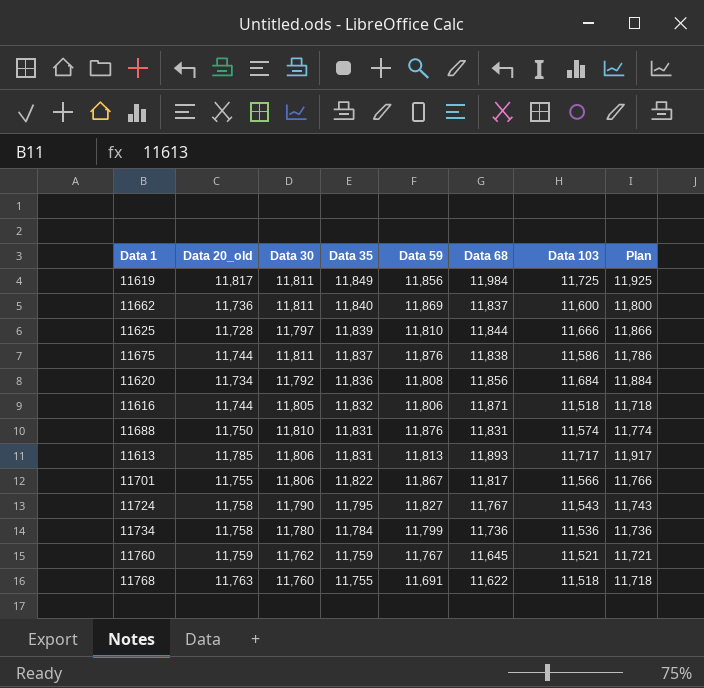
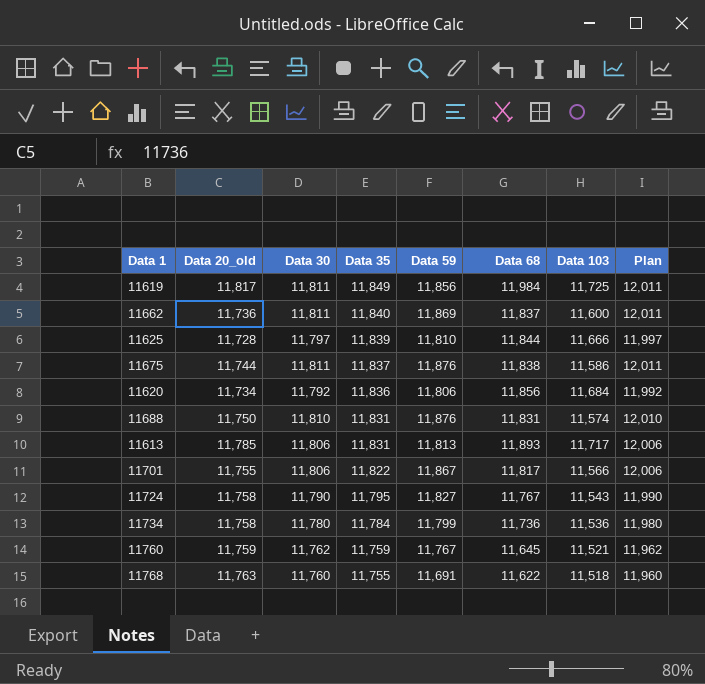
column Plan | formula: [Data 103] + 200 -> [Data 30] + 200
row 11616: 11,744 | 11,805 | 11,832 | 11,806 | 11,871 | 11,518 | 11,718 -> none
11620 | Data 59: 11,808 -> 11,806

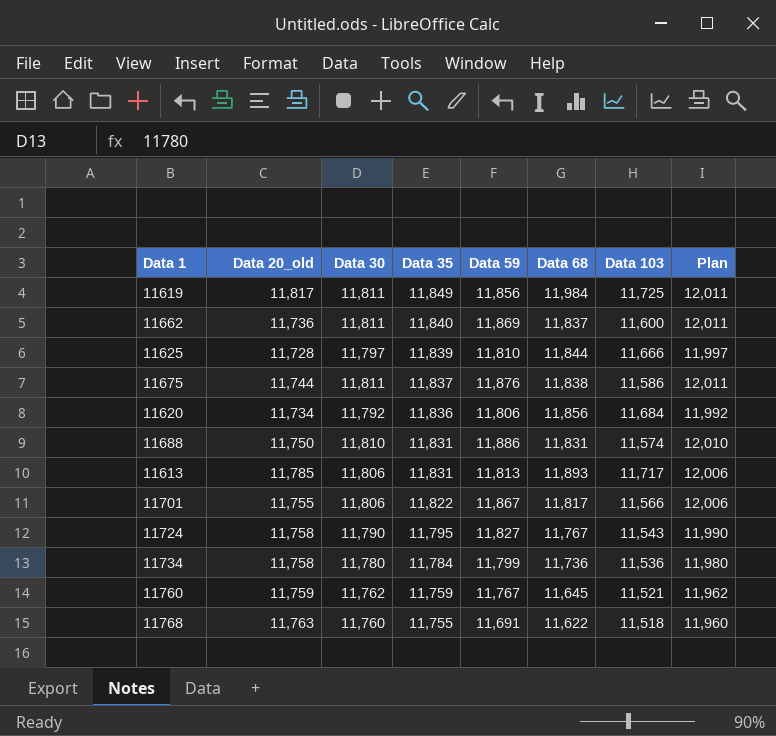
11688 | Data 59: 11,876 -> 11,886

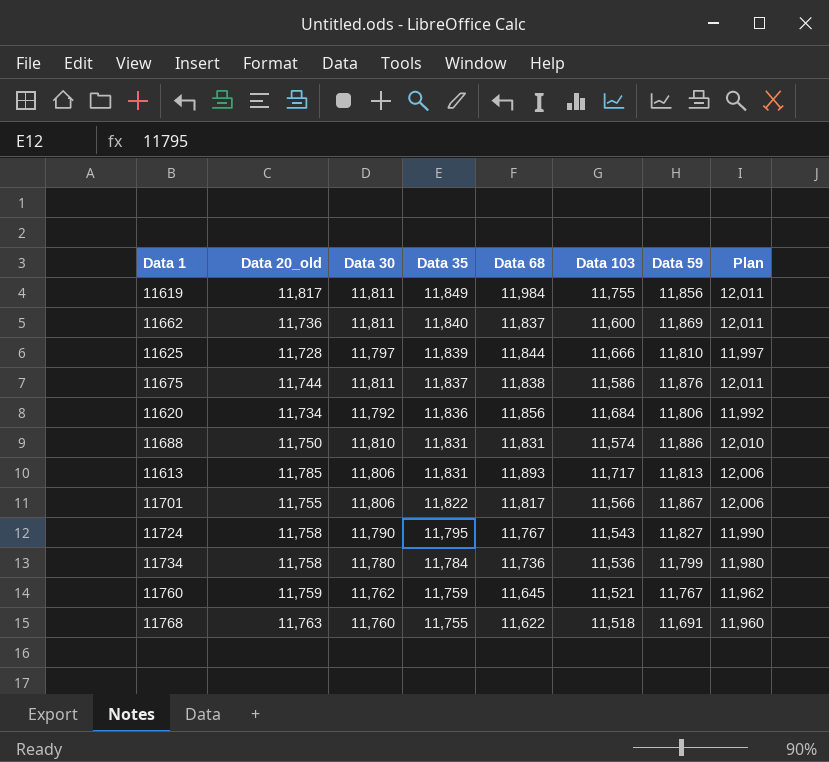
column Data 59 | position: 5 -> 7
11619 | Data 103: 11,725 -> 11,755

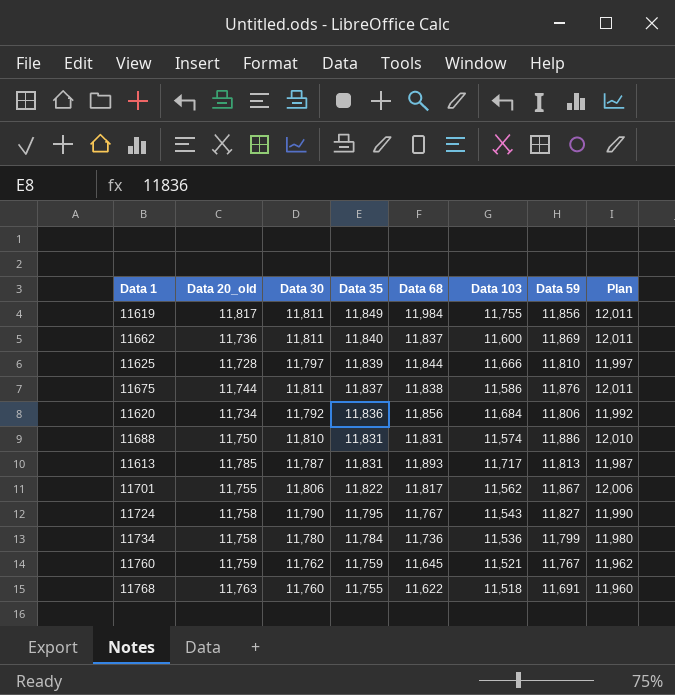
11613 | Data 30: 11,806 -> 11,787
11613 | Plan: 12,006 -> 11,987
11701 | Data 103: 11,566 -> 11,562

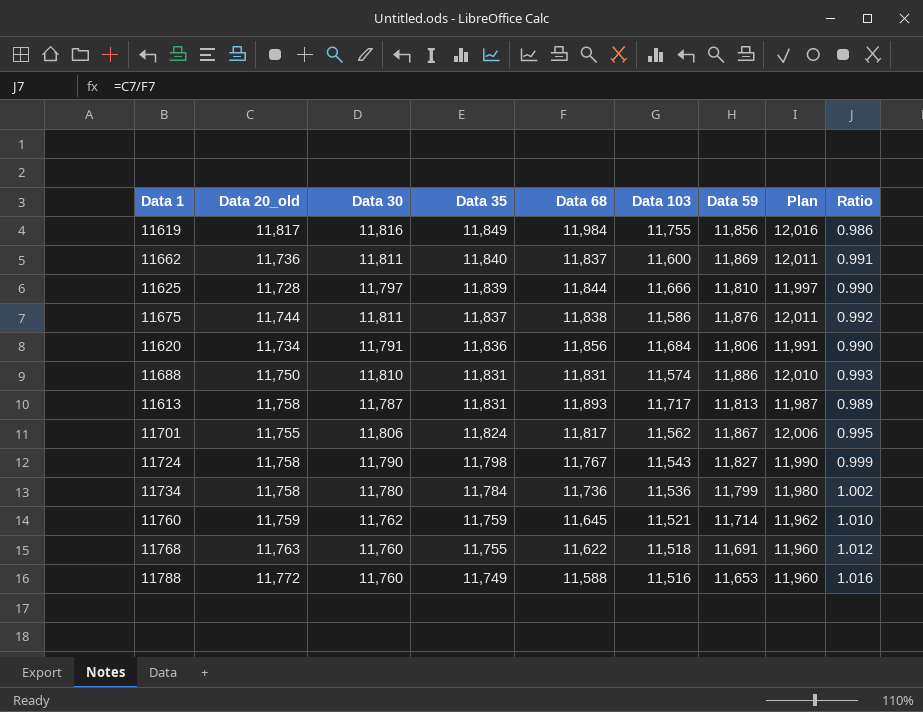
column Ratio | formula: none -> [Data 20_old] / [Data 68]
11619 | Data 30: 11,811 -> 11,816
11619 | Plan: 12,011 -> 12,016
11620 | Data 30: 11,792 -> 11,791
11620 | Plan: 11,992 -> 11,991
11613 | Data 20_old: 11,785 -> 11,758
11701 | Data 35: 11,822 -> 11,824
11724 | Data 35: 11,795 -> 11,798
11760 | Data 59: 11,767 -> 11,714
row 11788: none -> 11,772 | 11,760 | 11,749 | 11,588 | 11,516 | 11,653 | 11,960 | 1.016

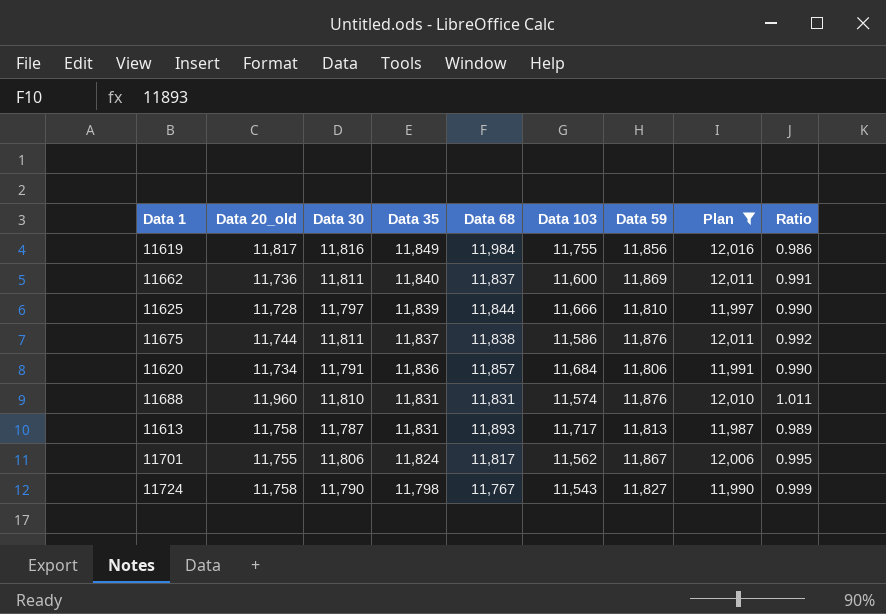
filter: none -> Plan >= 11,987
11620 | Data 68: 11,856 -> 11,857
11688 | Data 20_old: 11,750 -> 11,960
11688 | Data 59: 11,886 -> 11,876
11688 | Ratio: 0.993 -> 1.011

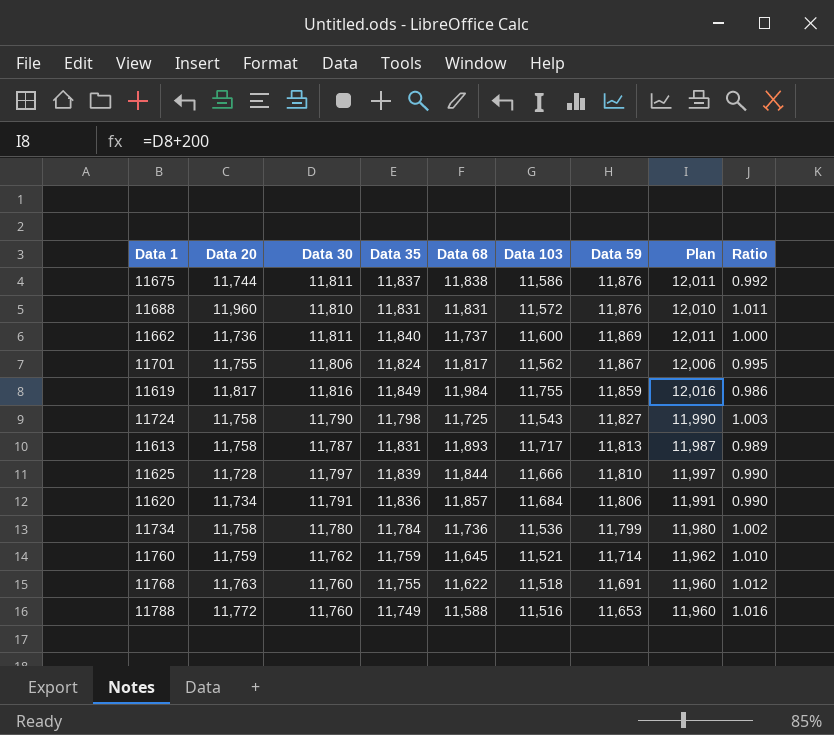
filter: Plan >= 11,987 -> none
row order: Data 35 descending -> Data 59 descending
column name: Data 20_old -> Data 20
11688 | Data 103: 11,574 -> 11,572
11662 | Data 68: 11,837 -> 11,737
11662 | Ratio: 0.991 -> 1.000
11619 | Data 59: 11,856 -> 11,859
11724 | Data 68: 11,767 -> 11,725
11724 | Ratio: 0.999 -> 1.003

